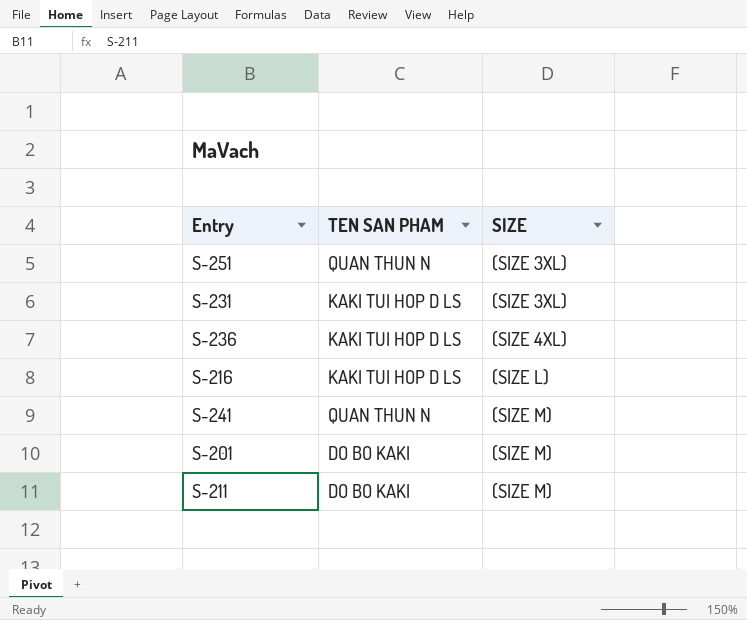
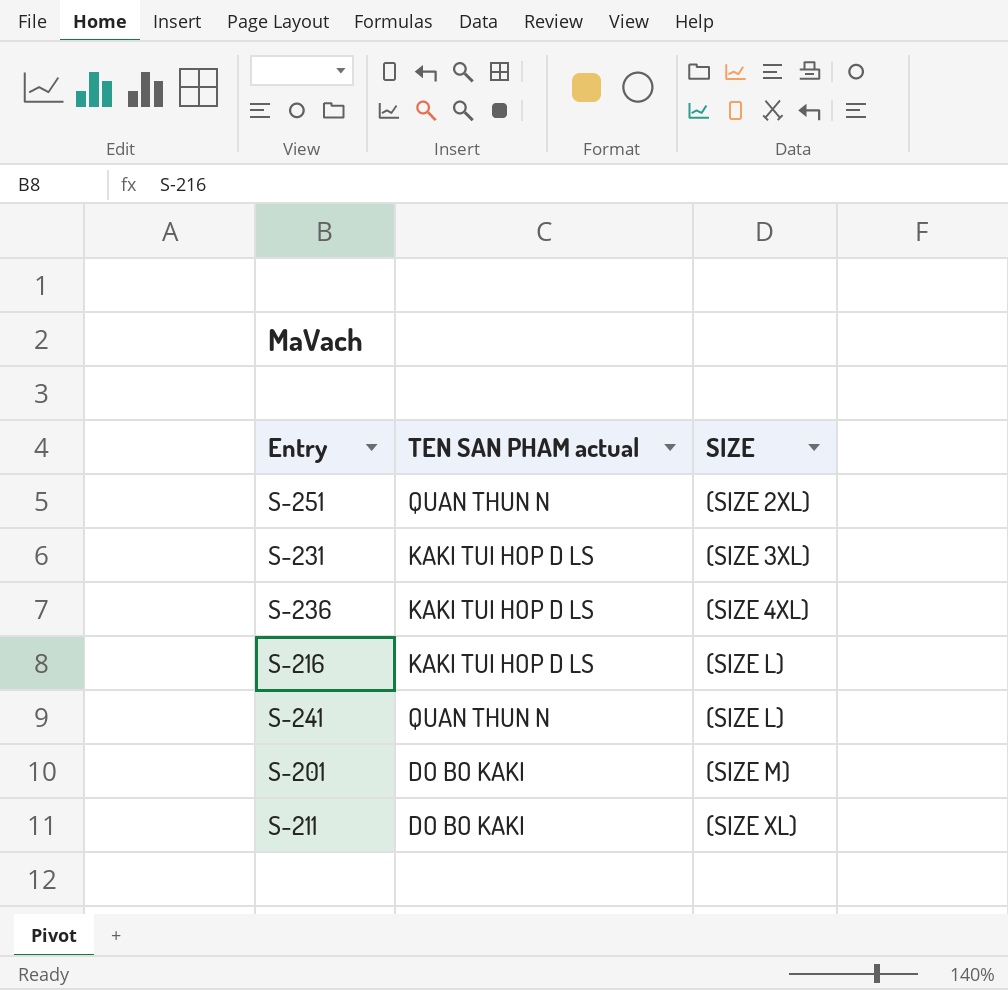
column name: TEN SAN PHAM -> TEN SAN PHAM actual
S-251 | SIZE: (SIZE 3XL) -> (SIZE 2XL)
S-241 | SIZE: (SIZE M) -> (SIZE L)
S-211 | SIZE: (SIZE M) -> (SIZE XL)

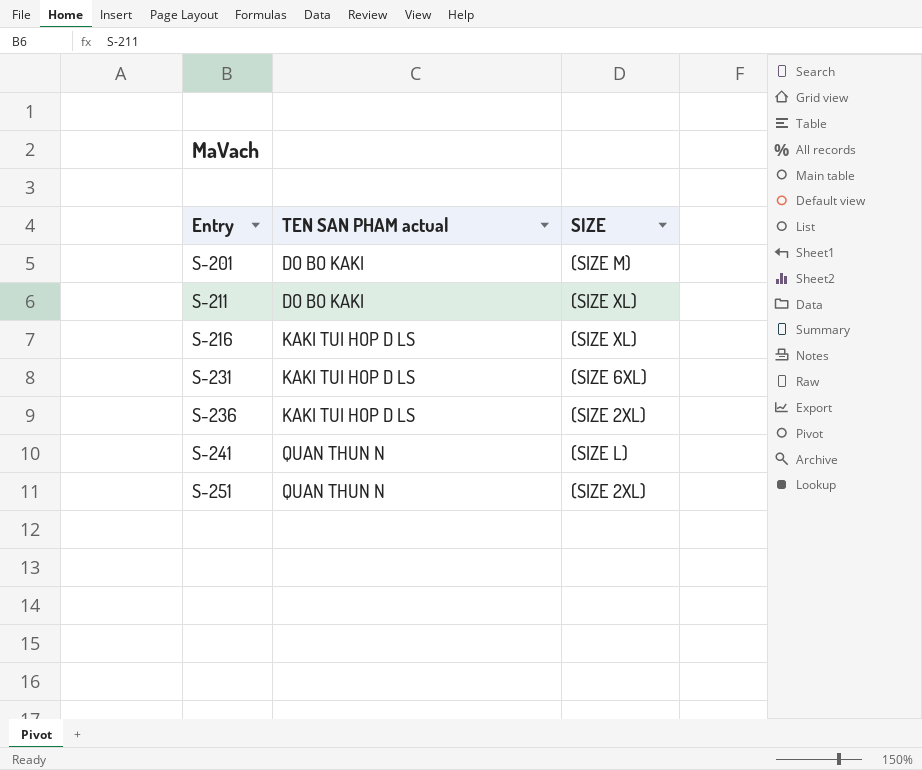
row order: SIZE ascending -> Entry ascending
S-216 | SIZE: (SIZE L) -> (SIZE XL)
S-231 | SIZE: (SIZE 3XL) -> (SIZE 6XL)
S-236 | SIZE: (SIZE 4XL) -> (SIZE 2XL)

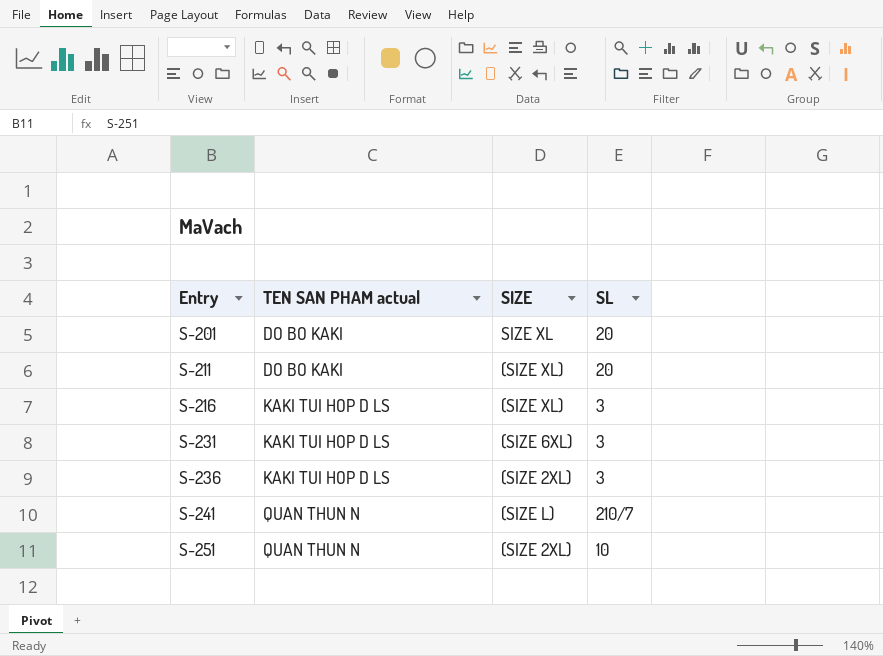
column SL | position: none -> 4
S-201 | SIZE: (SIZE M) -> SIZE XL

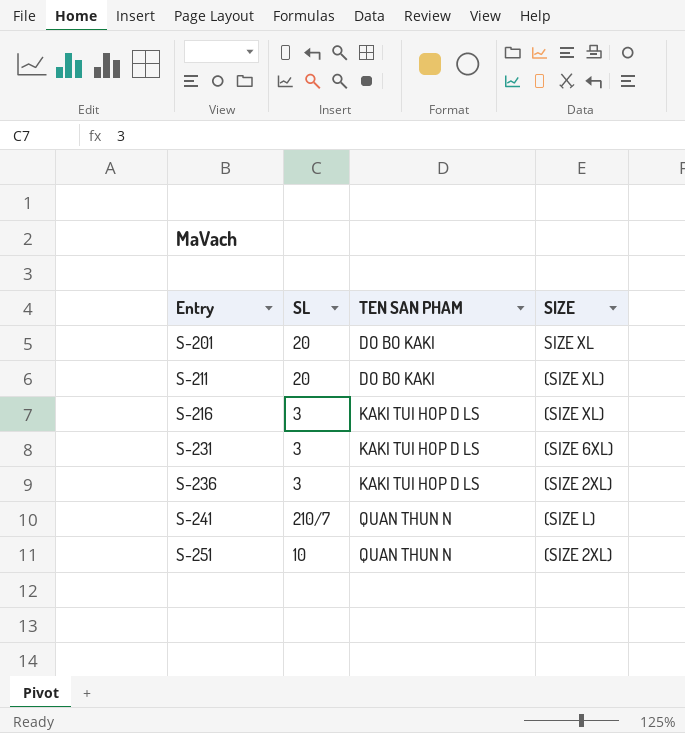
column SL | position: 4 -> 2
column name: TEN SAN PHAM actual -> TEN SAN PHAM

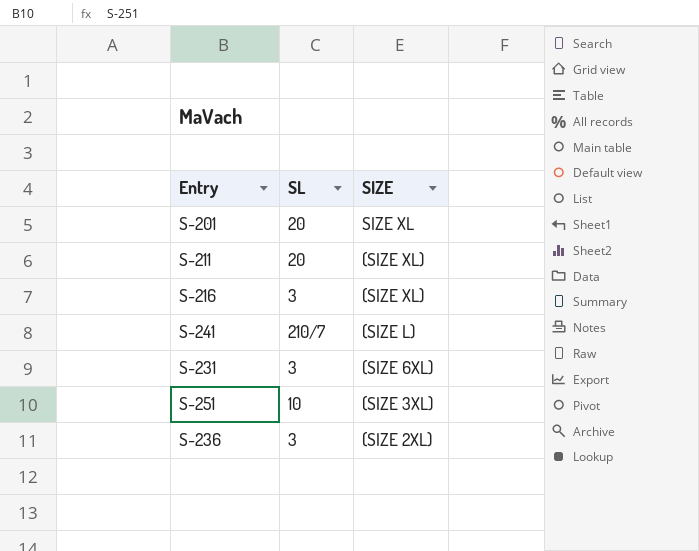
row order: Entry ascending -> SIZE descending
column TEN SAN PHAM | position: 3 -> none
S-251 | SIZE: (SIZE 2XL) -> (SIZE 3XL)

